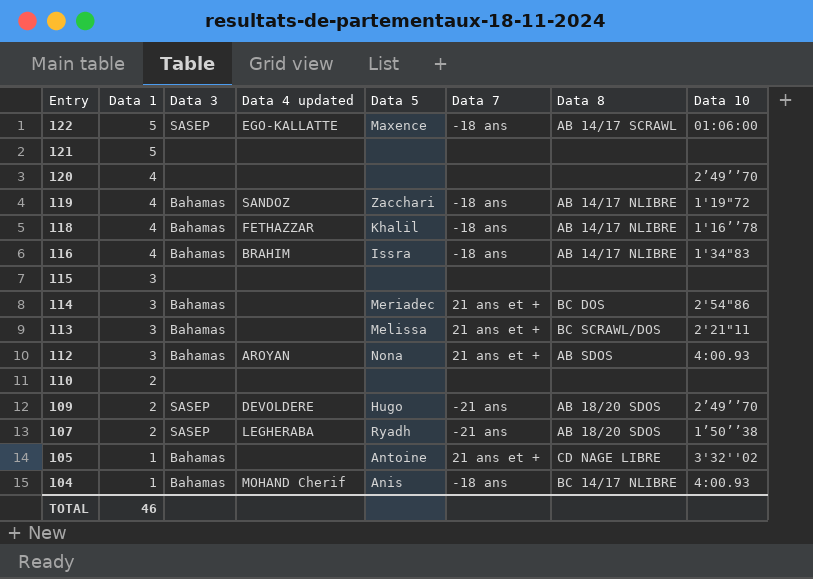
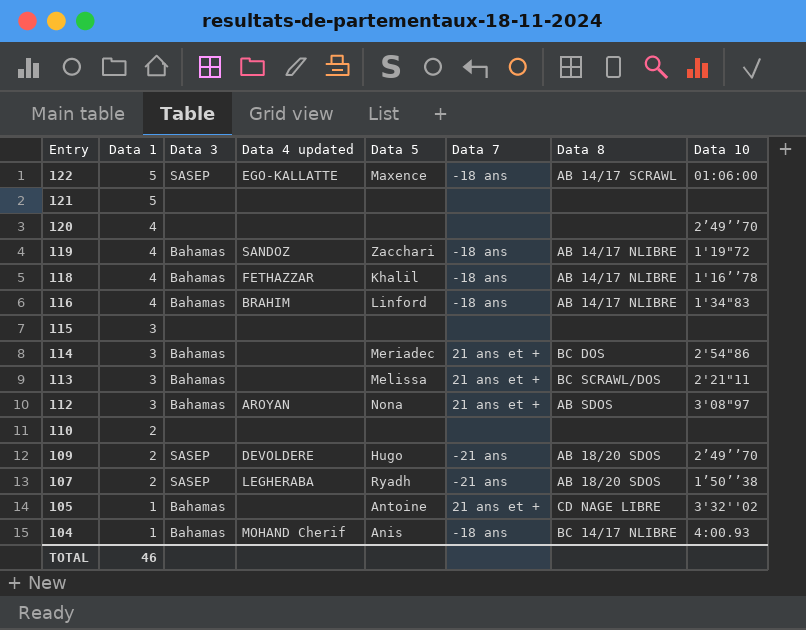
116 | Data 5: Issra -> Linford
112 | Data 10: 4:00.93 -> 3'08"97

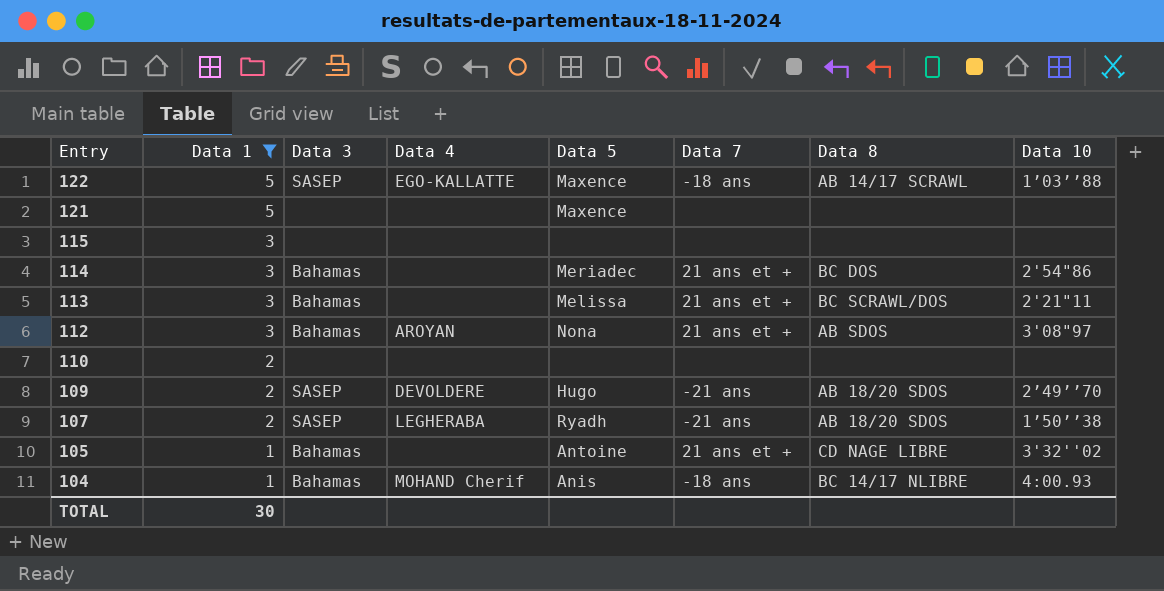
filter: none -> Data 1 != 4
column name: Data 4 updated -> Data 4
122 | Data 10: 01:06:00 -> 1’03’’88
121 | Data 5: none -> Maxence
TOTAL | Data 1: 46 -> 30

